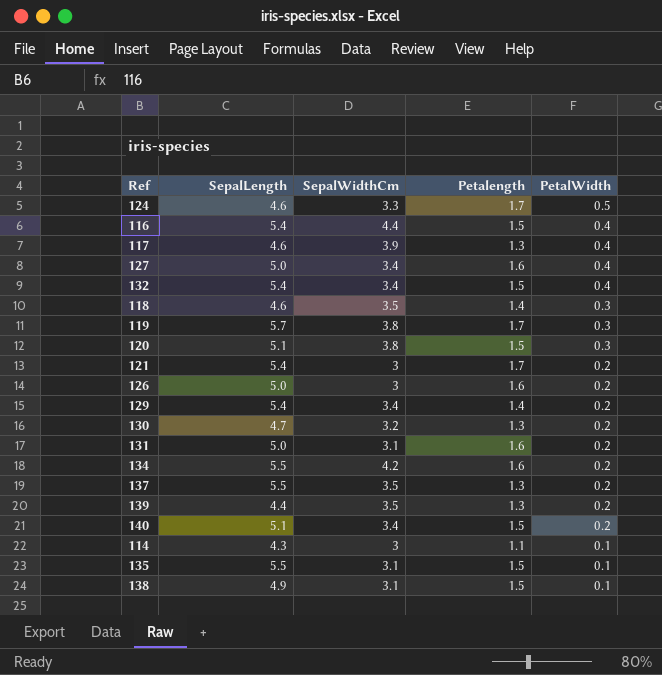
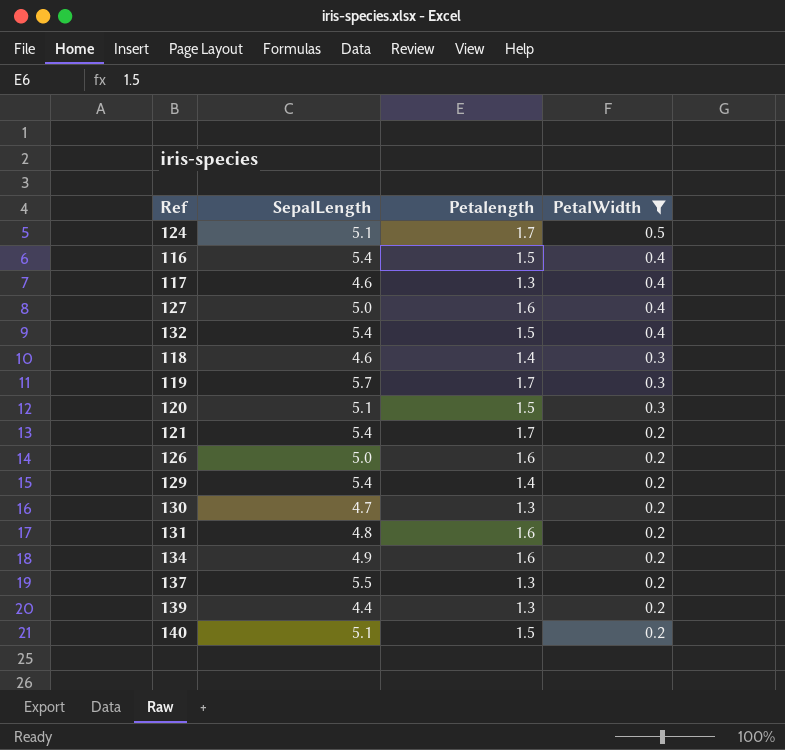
filter: none -> PetalWidth != 0.1
column SepalWidthCm | position: 3 -> none
124 | SepalLength: 4.6 -> 5.1
131 | SepalLength: 5.0 -> 4.8
134 | SepalLength: 5.5 -> 4.9

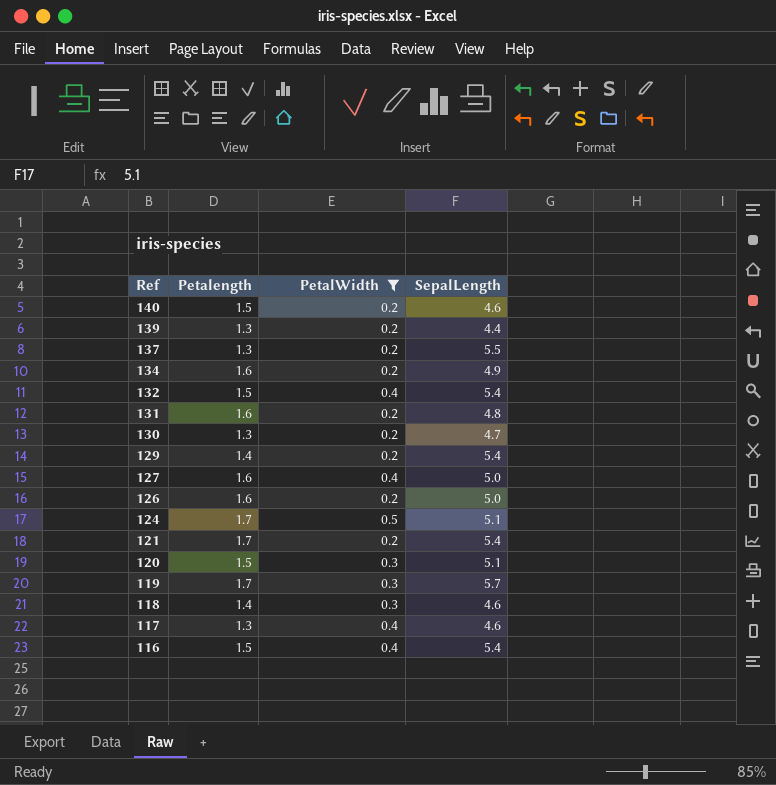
row order: PetalWidth descending -> Ref descending
column SepalLength | position: 2 -> 4
140 | SepalLength: 5.1 -> 4.6

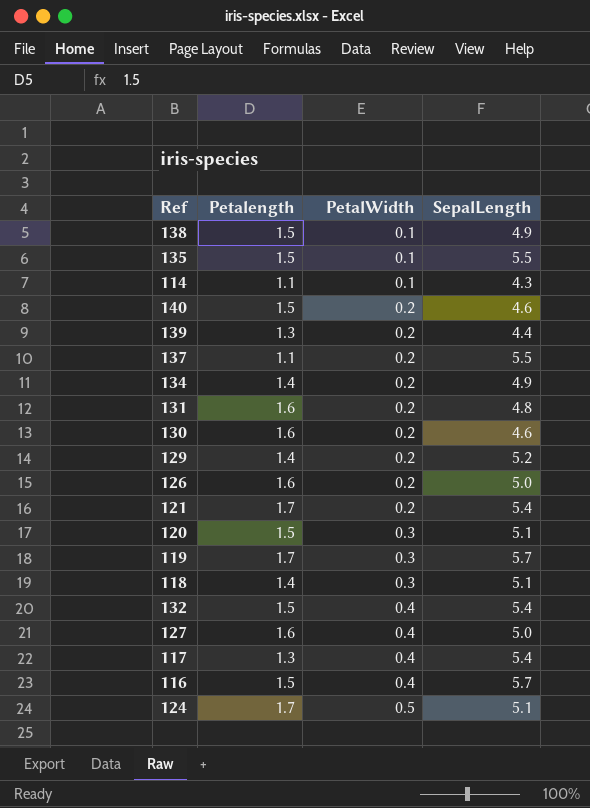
filter: PetalWidth != 0.1 -> none
row order: Ref descending -> PetalWidth ascending
137 | Petalength: 1.3 -> 1.1
134 | Petalength: 1.6 -> 1.4
130 | Petalength: 1.3 -> 1.6
130 | SepalLength: 4.7 -> 4.6
129 | SepalLength: 5.4 -> 5.2
118 | SepalLength: 4.6 -> 5.1
117 | SepalLength: 4.6 -> 5.4
116 | SepalLength: 5.4 -> 5.7

